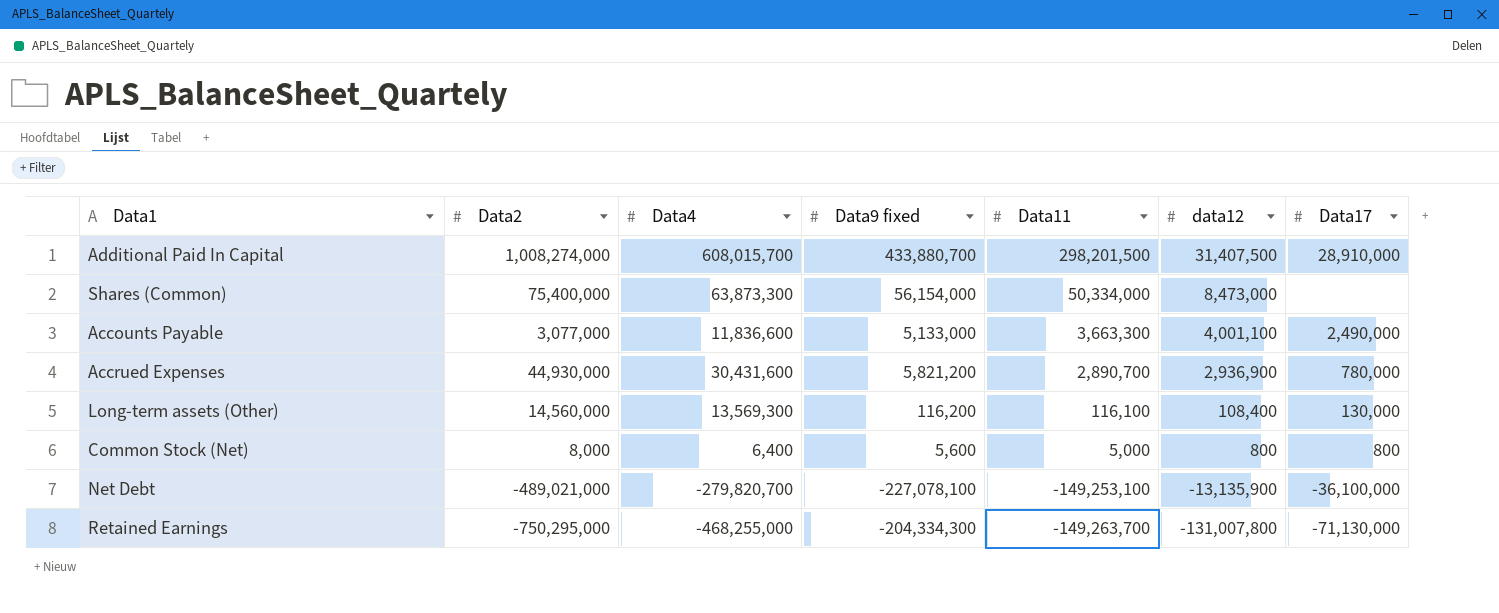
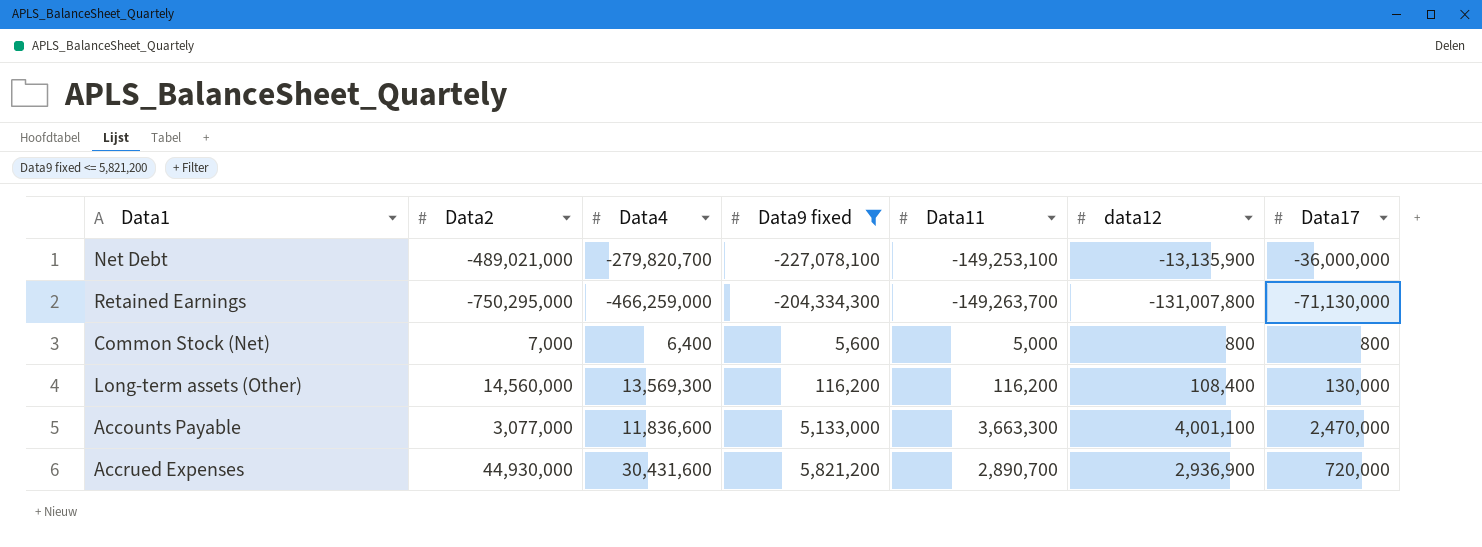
filter: none -> Data9 fixed <= 5,821,200
row order: Data11 descending -> Data9 fixed ascending
Net Debt | Data17: -36,100,000 -> -36,000,000
Retained Earnings | Data4: -468,255,000 -> -466,259,000
Common Stock (Net) | Data2: 8,000 -> 7,000
Long-term assets (Other) | Data11: 116,100 -> 116,200
Accounts Payable | Data17: 2,490,000 -> 2,470,000
Accrued Expenses | Data17: 780,000 -> 720,000

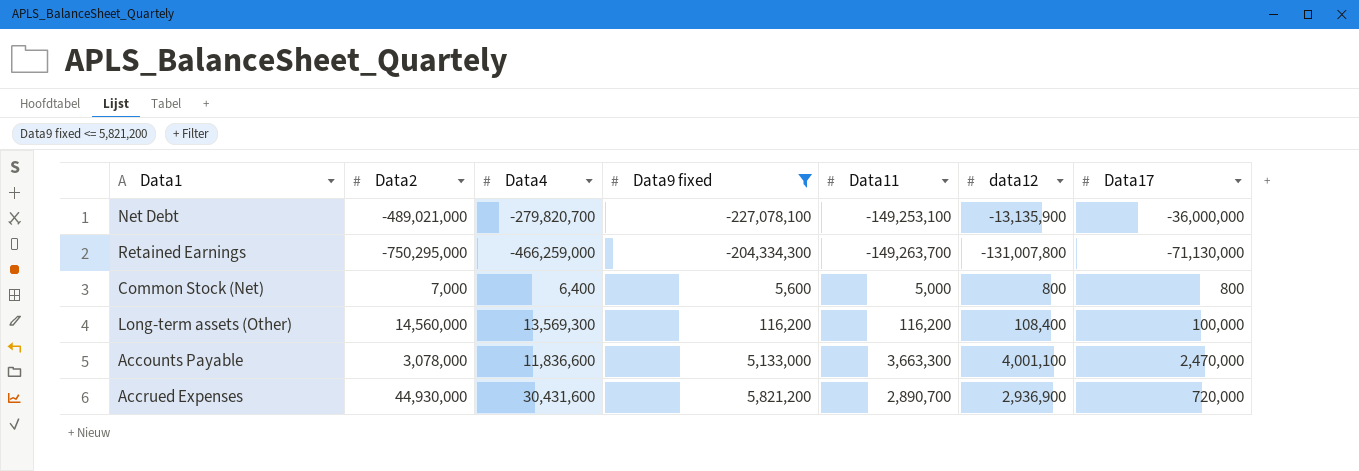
Long-term assets (Other) | Data17: 130,000 -> 100,000
Accounts Payable | Data2: 3,077,000 -> 3,078,000

